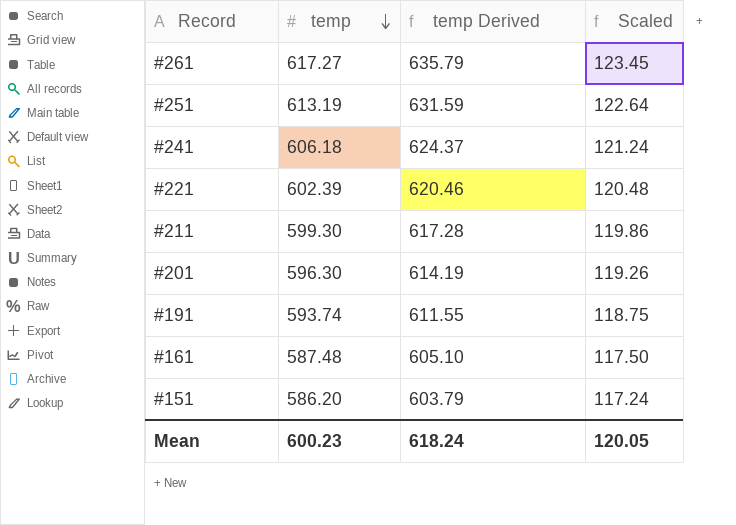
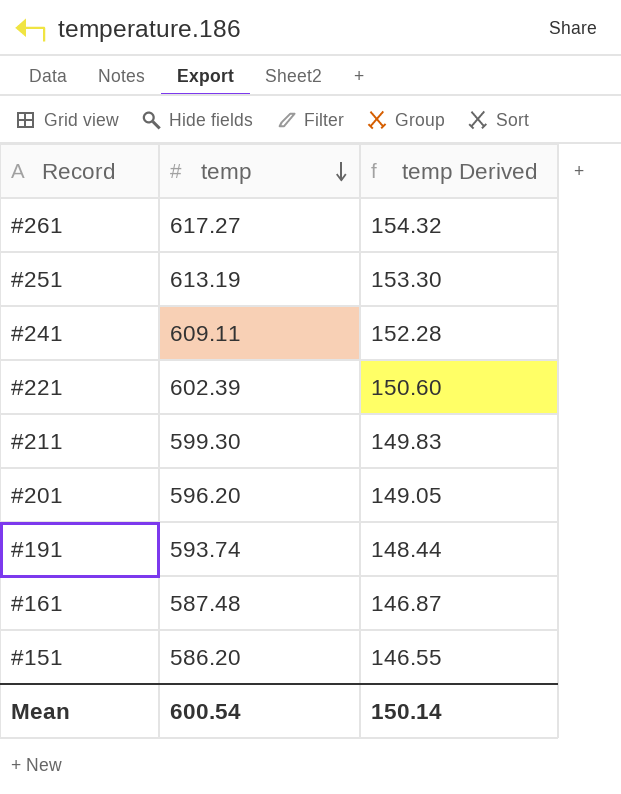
column Scaled | formula: [temp] * 0.2 -> none
column temp Derived | formula: [temp] * 1.03 -> [temp] * 0.25
#241 | temp: 606.18 -> 609.11
#201 | temp: 596.30 -> 596.20
Mean | temp: 600.23 -> 600.54
Mean | temp Derived: 618.24 -> 150.14

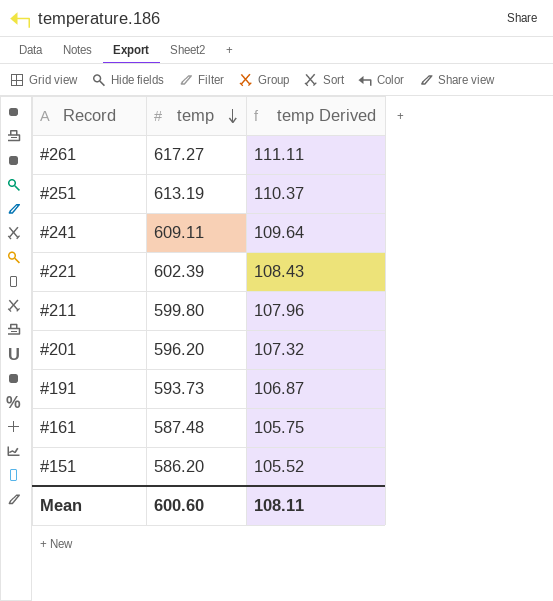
column temp Derived | formula: [temp] * 0.25 -> [temp] * 0.18
#211 | temp: 599.30 -> 599.80
#191 | temp: 593.74 -> 593.73
Mean | temp: 600.54 -> 600.60
Mean | temp Derived: 150.14 -> 108.11

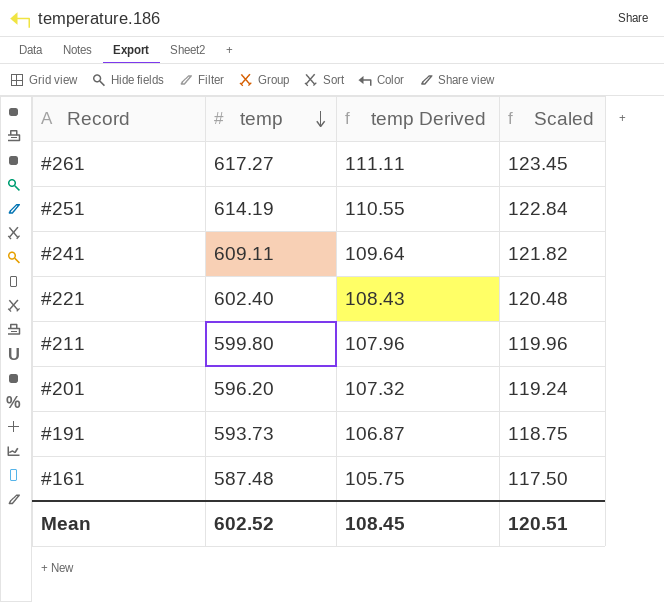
column Scaled | formula: none -> [temp] * 0.2
row #151: 586.20 | 105.52 -> none
#251 | temp: 613.19 -> 614.19
#251 | temp Derived: 110.37 -> 110.55
#221 | temp: 602.39 -> 602.40
Mean | temp: 600.60 -> 602.52
Mean | temp Derived: 108.11 -> 108.45

